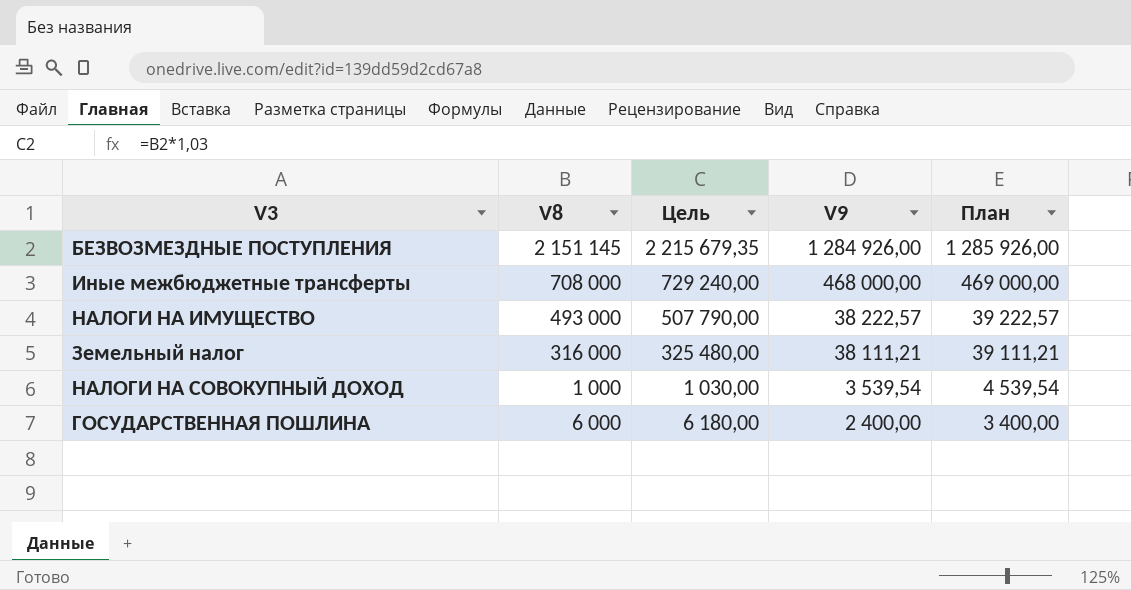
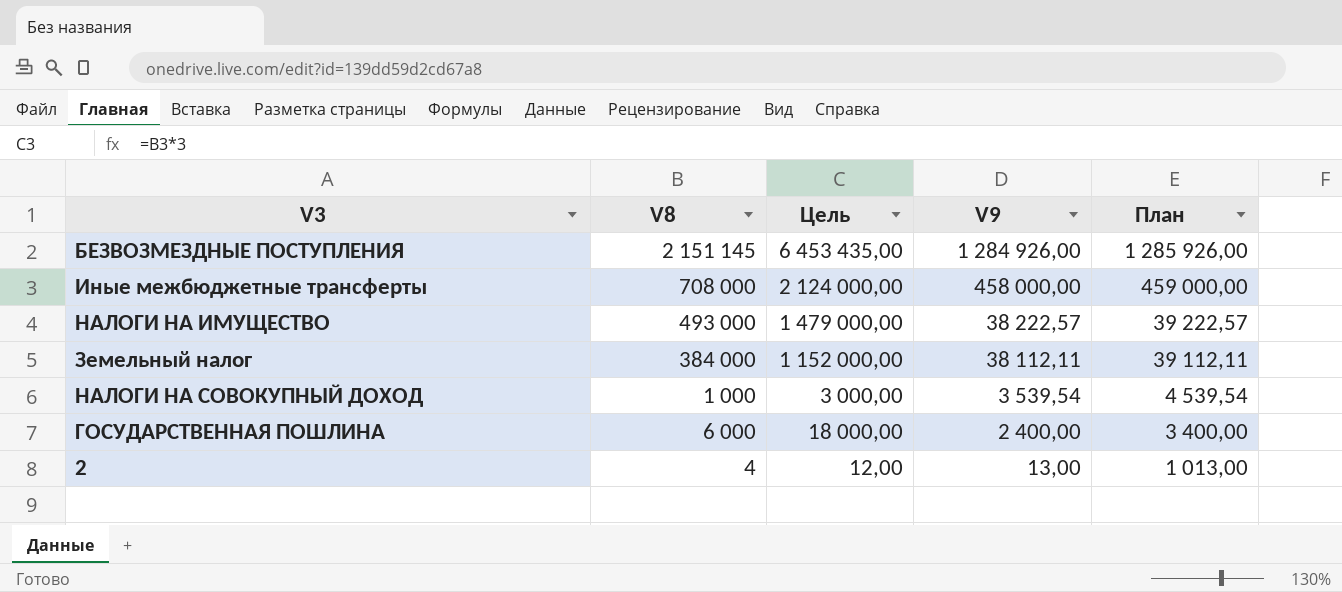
column Цель | formula: [V8] * 1,03 -> [V8] * 3
Иные межбюджетные трансферты | V9: 468 000,00 -> 458 000,00
Иные межбюджетные трансферты | План: 469 000,00 -> 459 000,00
Земельный налог | V8: 316 000 -> 384 000
Земельный налог | V9: 38 111,21 -> 38 112,11
Земельный налог | План: 39 111,21 -> 39 112,11
row 2: none -> 4 | 12,00 | 13,00 | 1 013,00

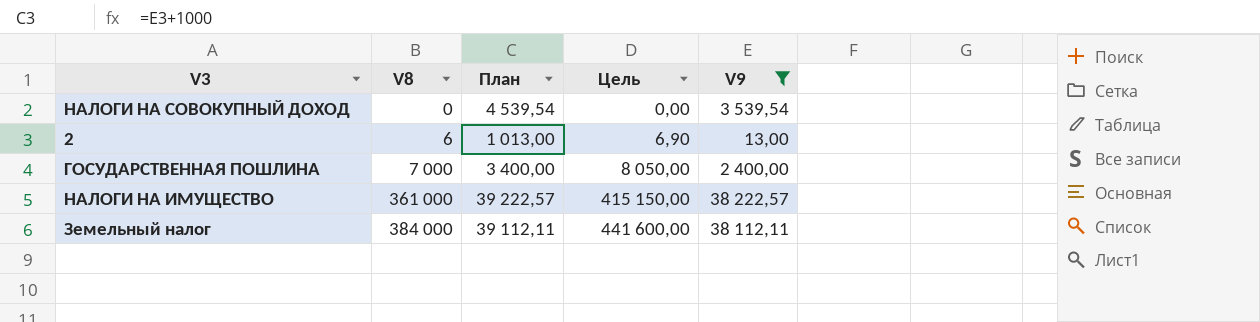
filter: none -> V9 <= 38 222,57
row order: V9 descending -> V8 ascending
column План | position: 5 -> 3
column Цель | formula: [V8] * 3 -> [V8] * 1,15
НАЛОГИ НА СОВОКУПНЫЙ ДОХОД | V8: 1 000 -> 0
2 | V8: 4 -> 6
ГОСУДАРСТВЕННАЯ ПОШЛИНА | V8: 6 000 -> 7 000
НАЛОГИ НА ИМУЩЕСТВО | V8: 493 000 -> 361 000

